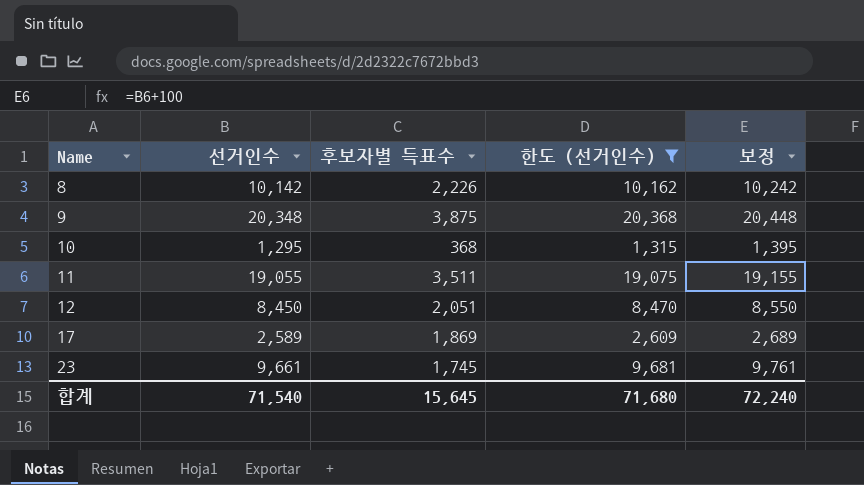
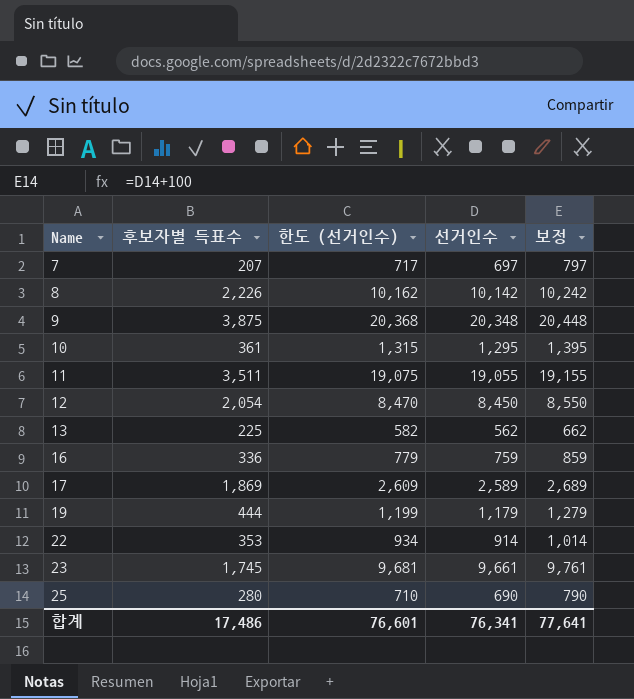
filter: 한도 (선거인수) >= 1,315 -> none
column 선거인수 | position: 2 -> 4
10 | 후보자별 득표수: 368 -> 361
12 | 후보자별 득표수: 2,051 -> 2,054
합계 | 후보자별 득표수: 15,645 -> 17,486
합계 | 한도 (선거인수): 71,680 -> 76,601
합계 | 선거인수: 71,540 -> 76,341
합계 | 보정: 72,240 -> 77,641

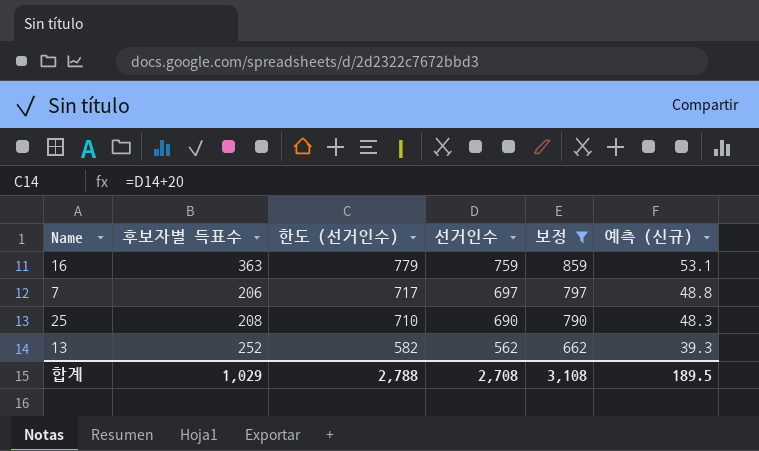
filter: none -> 보정 <= 859
row order: Name ascending -> 한도 (선거인수) descending
column 예측 (신규) | formula: none -> [선거인수] * 0.07
16 | 후보자별 득표수: 336 -> 363
7 | 후보자별 득표수: 207 -> 206
25 | 후보자별 득표수: 280 -> 208
13 | 후보자별 득표수: 225 -> 252
합계 | 후보자별 득표수: 17,486 -> 1,029
합계 | 한도 (선거인수): 76,601 -> 2,788
합계 | 선거인수: 76,341 -> 2,708
합계 | 보정: 77,641 -> 3,108

